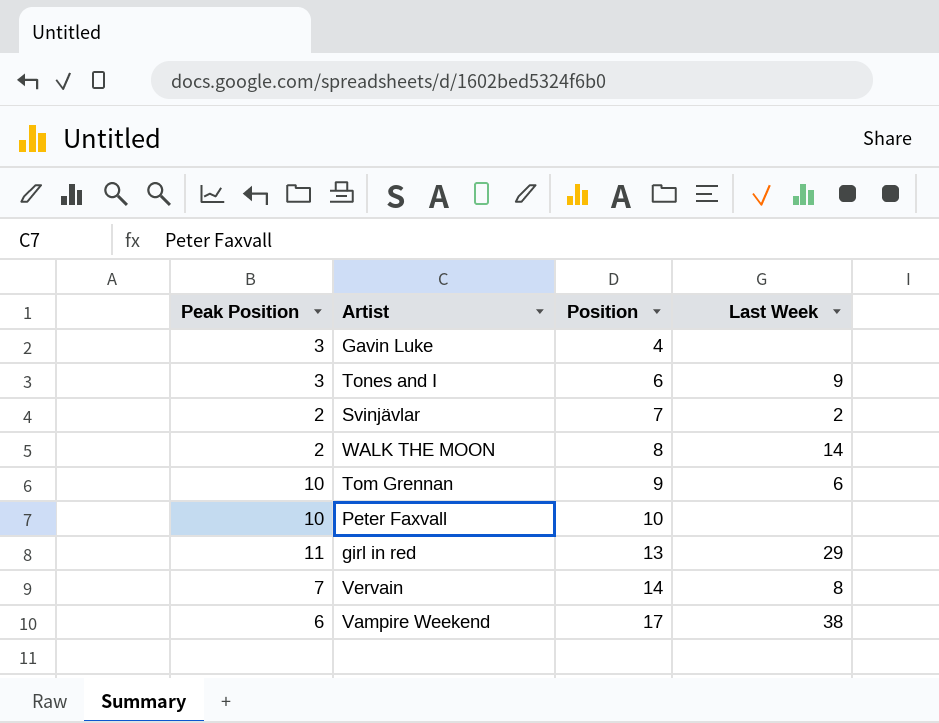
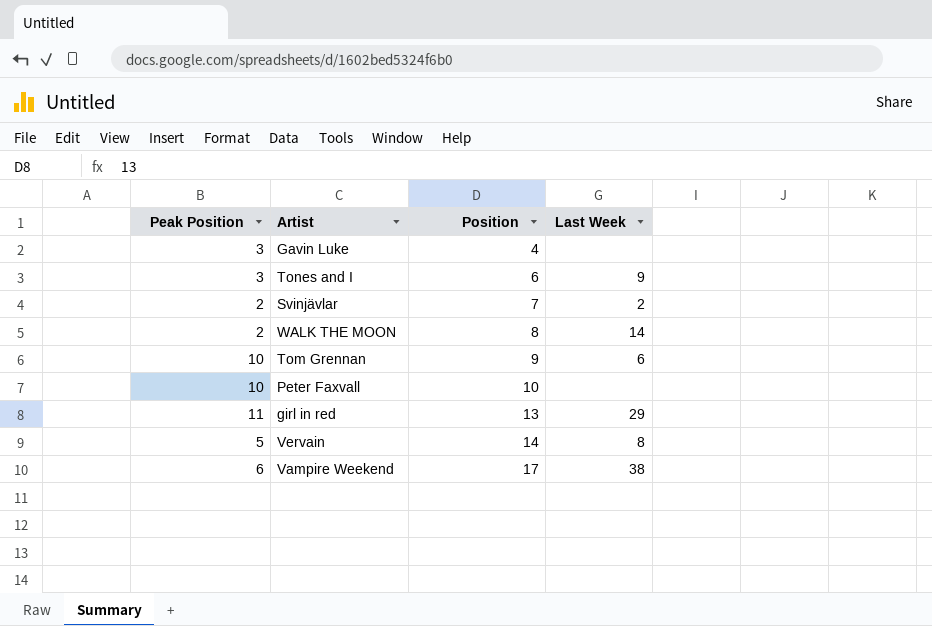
Vervain | Peak Position: 7 -> 5

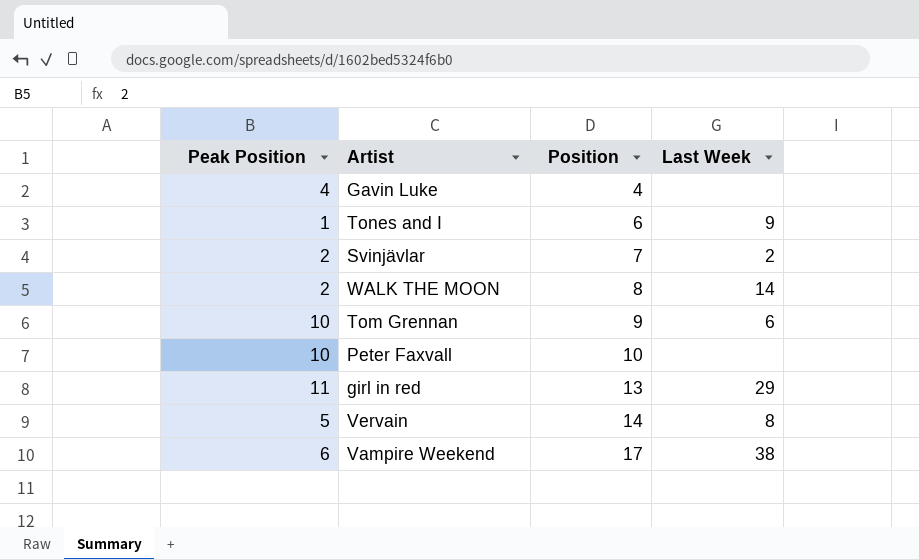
Gavin Luke | Peak Position: 3 -> 4
Tones and I | Peak Position: 3 -> 1

